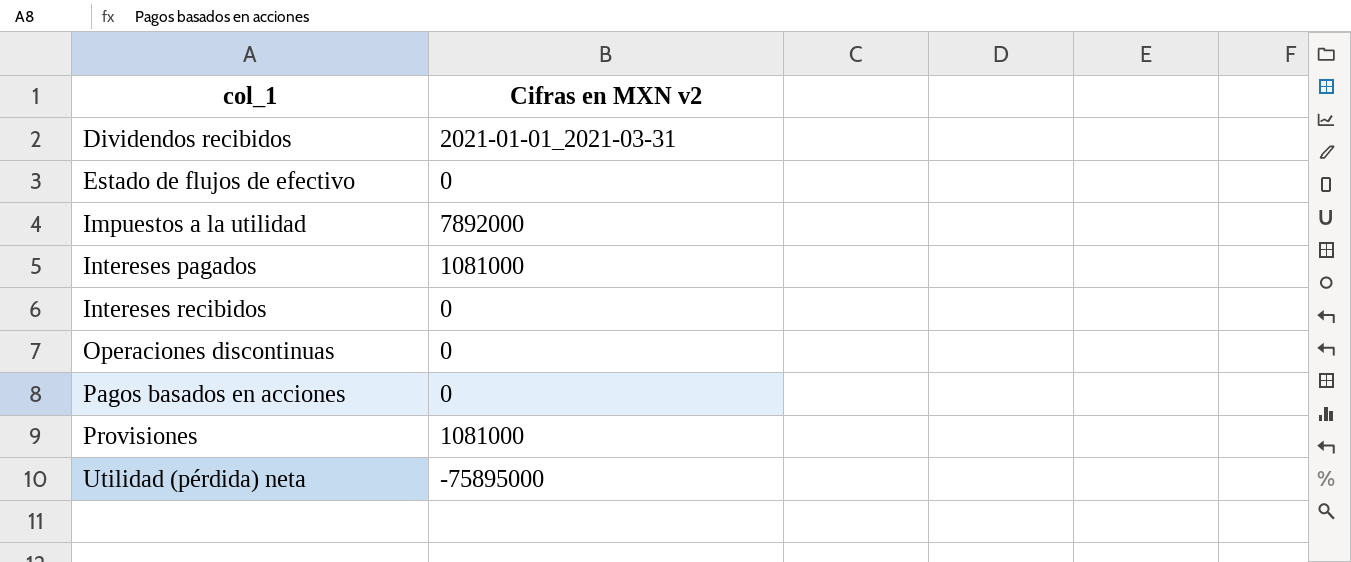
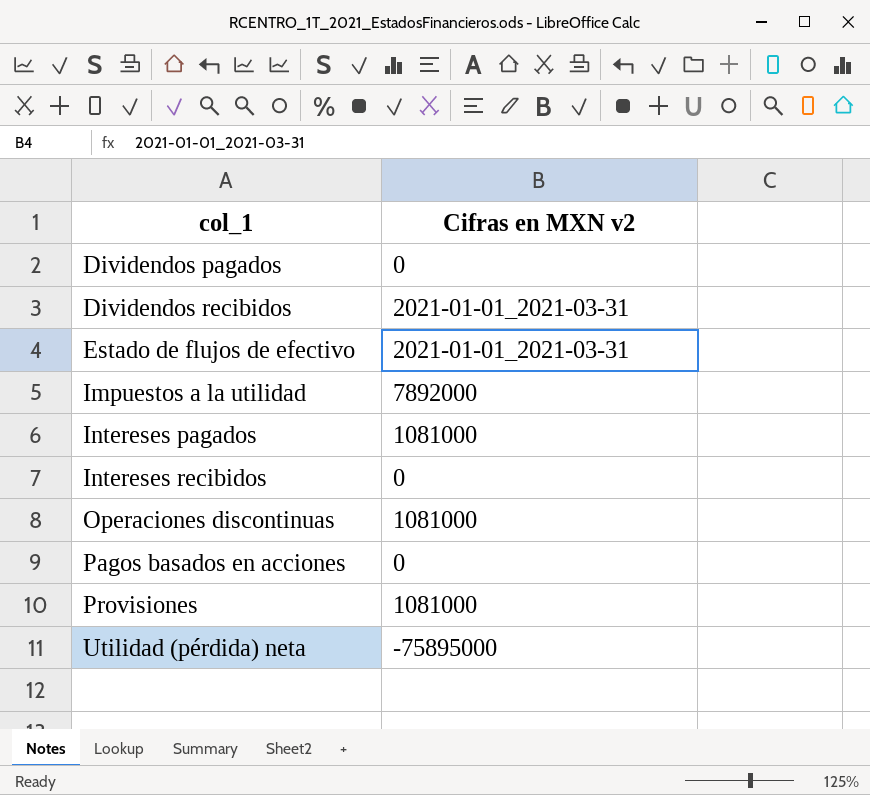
row Dividendos pagados: none -> 0
Estado de flujos de efectivo | Cifras en MXN v2: 0 -> 2021-01-01_2021-03-31
Operaciones discontinuas | Cifras en MXN v2: 0 -> 1081000

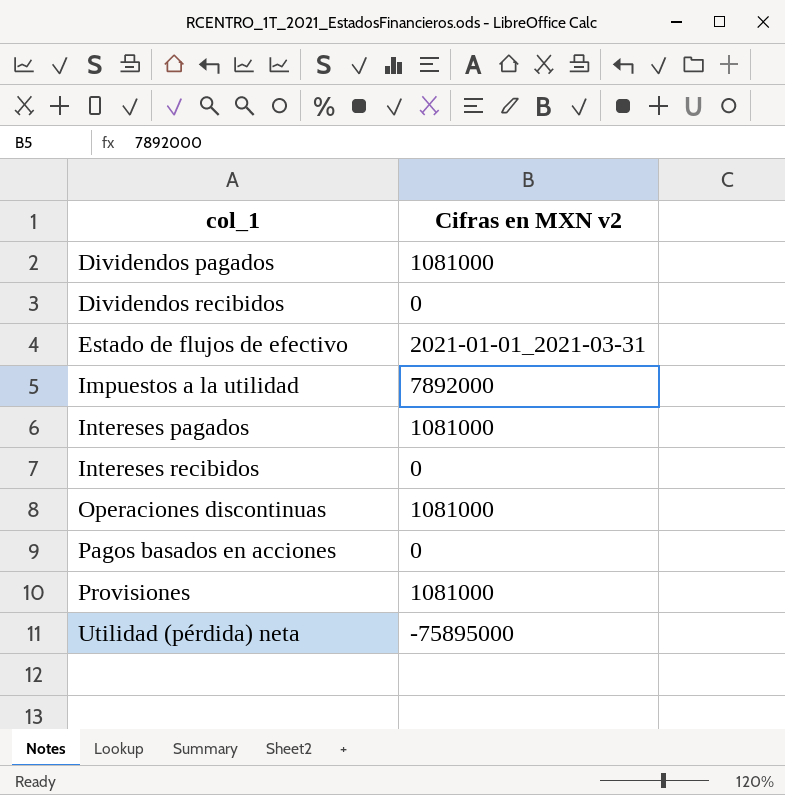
Dividendos pagados | Cifras en MXN v2: 0 -> 1081000
Dividendos recibidos | Cifras en MXN v2: 2021-01-01_2021-03-31 -> 0

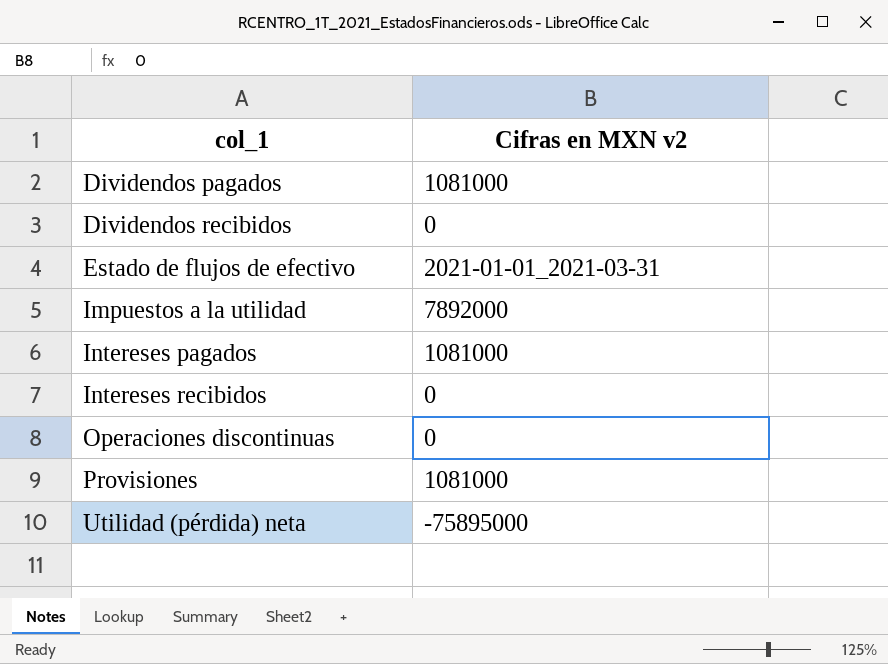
row Pagos basados en acciones: 0 -> none
Operaciones discontinuas | Cifras en MXN v2: 1081000 -> 0

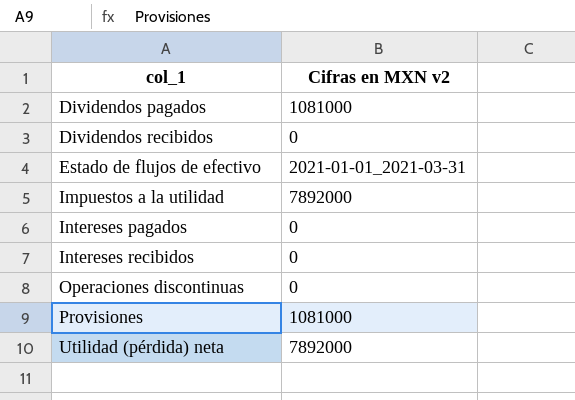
Intereses pagados | Cifras en MXN v2: 1081000 -> 0
Utilidad (pérdida) neta | Cifras en MXN v2: -75895000 -> 7892000

